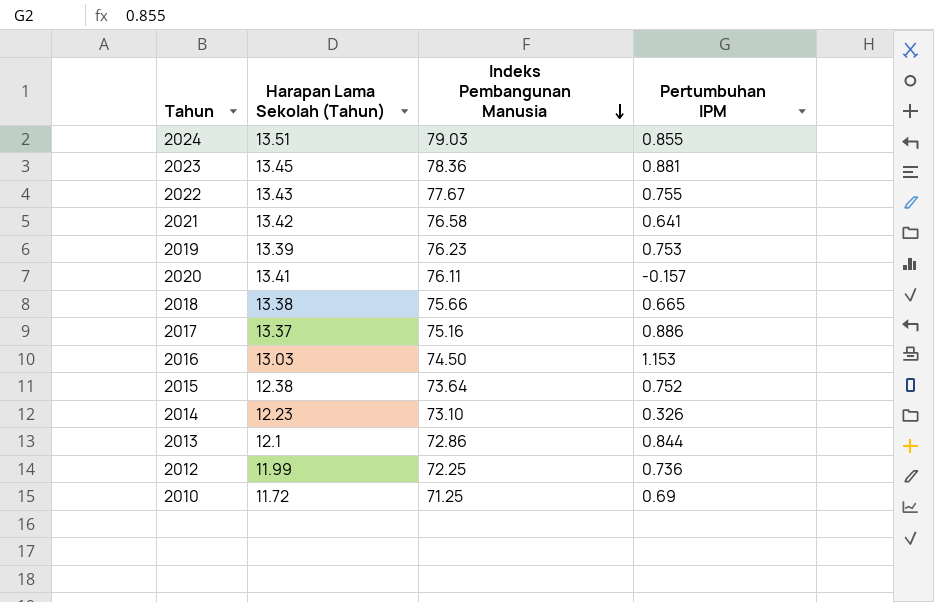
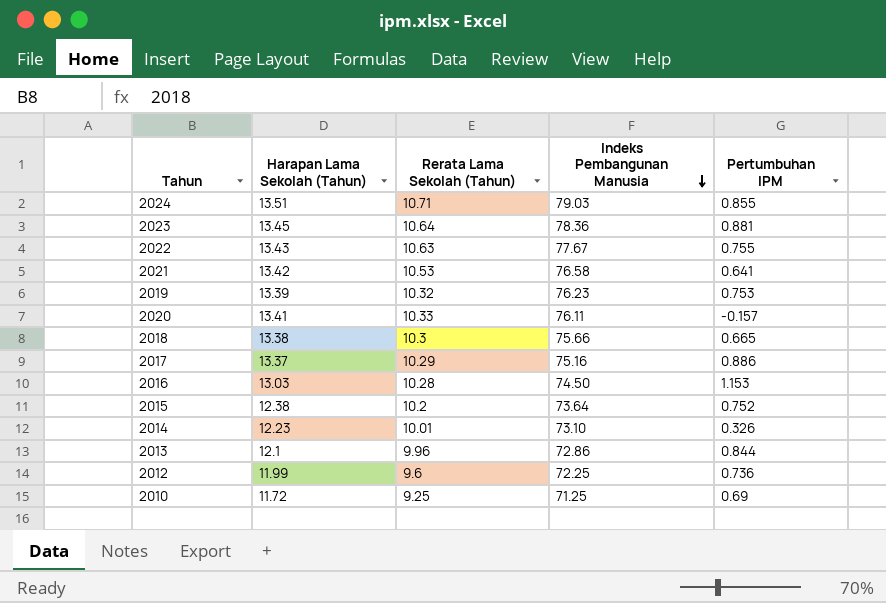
column Rerata Lama Sekolah (Tahun) | position: none -> 3

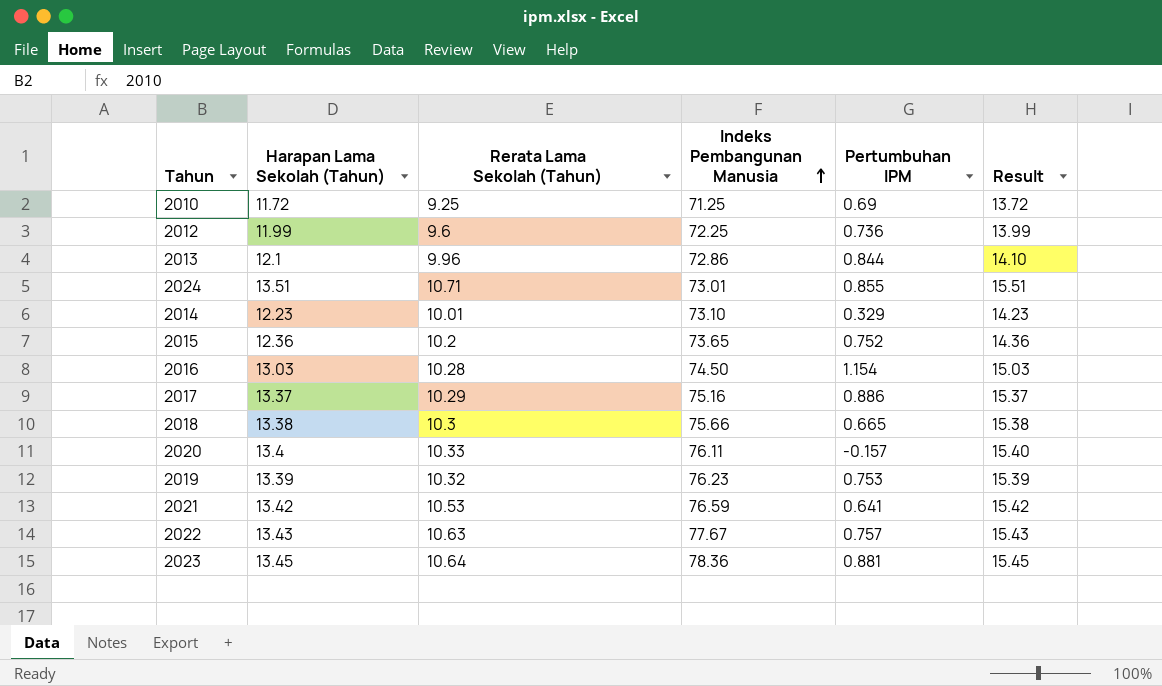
row order: Indeks Pembangunan Manusia descending -> Indeks Pembangunan Manusia ascending
column Result | formula: none -> [Harapan Lama Sekolah (Tahun)] + 2
2024 | Indeks Pembangunan Manusia: 79.03 -> 73.01
2014 | Pertumbuhan IPM: 0.326 -> 0.329
2015 | Harapan Lama Sekolah (Tahun): 12.38 -> 12.36
2015 | Indeks Pembangunan Manusia: 73.64 -> 73.65
2016 | Pertumbuhan IPM: 1.153 -> 1.154
2020 | Harapan Lama Sekolah (Tahun): 13.41 -> 13.4
2021 | Indeks Pembangunan Manusia: 76.58 -> 76.59
2022 | Pertumbuhan IPM: 0.755 -> 0.757

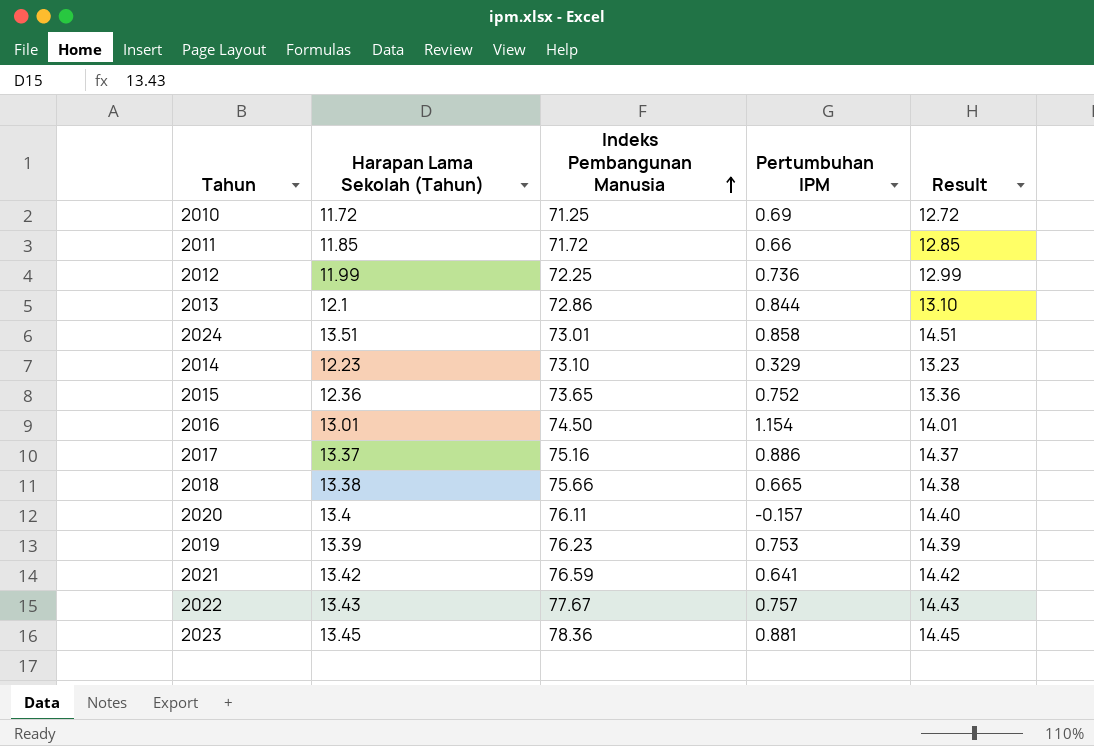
column Rerata Lama Sekolah (Tahun) | position: 3 -> none
column Result | formula: [Harapan Lama Sekolah (Tahun)] + 2 -> [Harapan Lama Sekolah (Tahun)] + 1
row 2011: none -> 11.85 | 71.72 | 0.66 | 12.85
2024 | Pertumbuhan IPM: 0.855 -> 0.858
2016 | Harapan Lama Sekolah (Tahun): 13.03 -> 13.01

